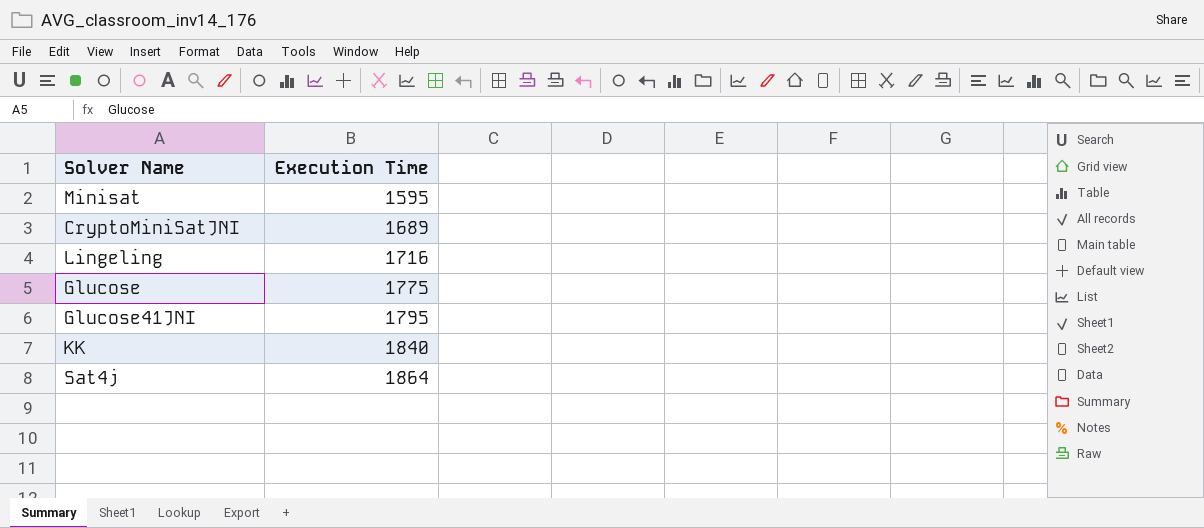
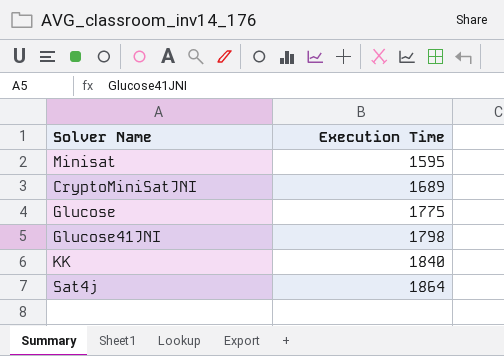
row Lingeling: 1716 -> none
Glucose41JNI | Execution Time: 1795 -> 1798

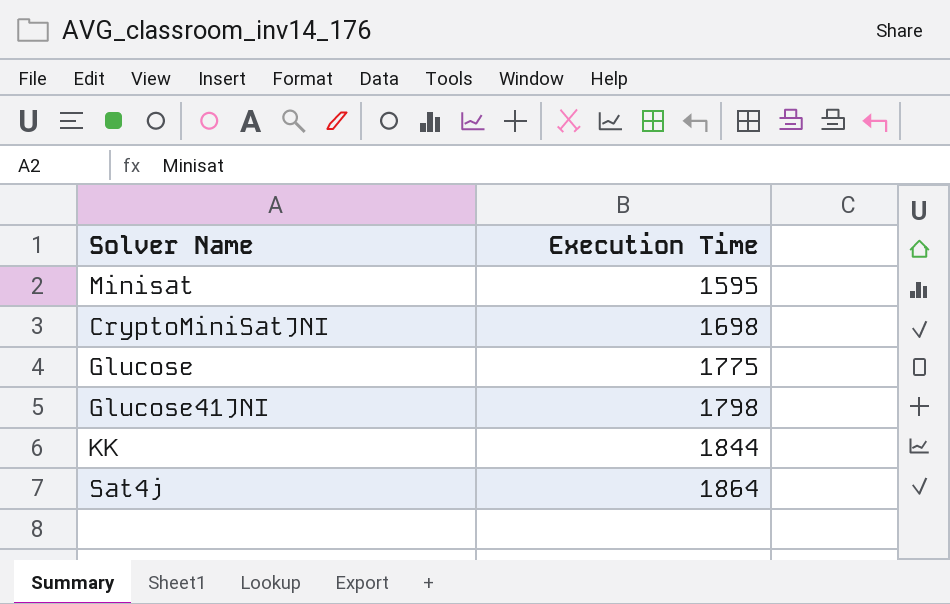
CryptoMiniSatJNI | Execution Time: 1689 -> 1698
KK | Execution Time: 1840 -> 1844

